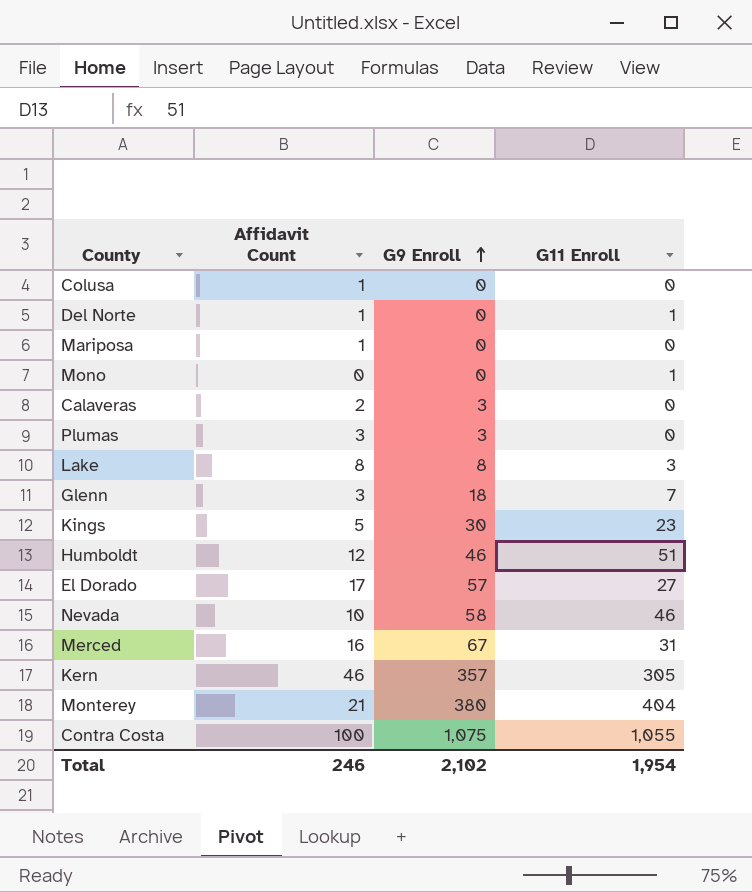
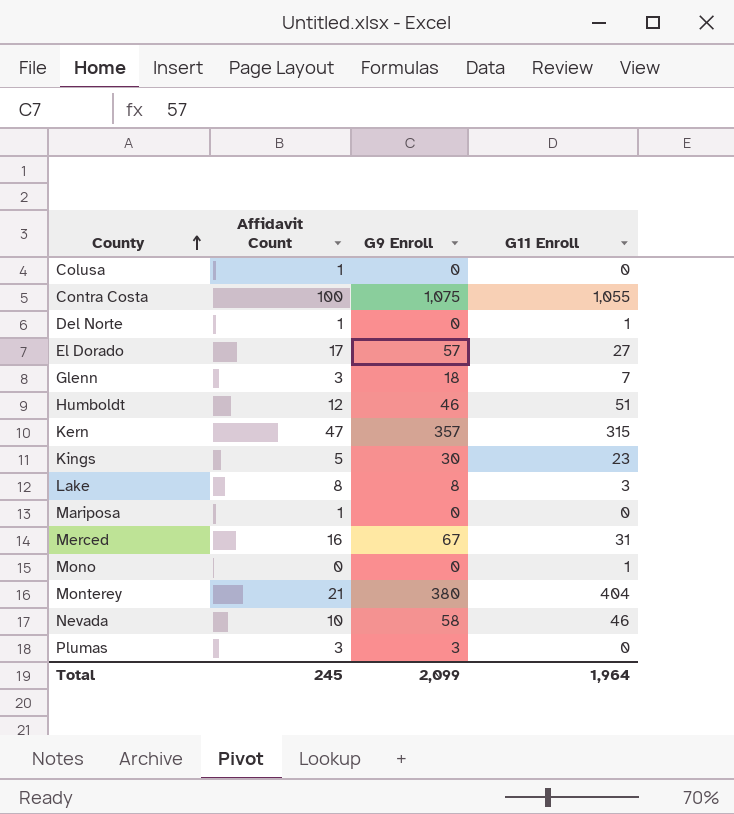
row order: G9 Enroll ascending -> County ascending
row Calaveras: 2 | 3 | 0 -> none
Kern | Affidavit Count: 46 -> 47
Kern | G11 Enroll: 305 -> 315
Total | Affidavit Count: 246 -> 245
Total | G9 Enroll: 2,102 -> 2,099
Total | G11 Enroll: 1,954 -> 1,964

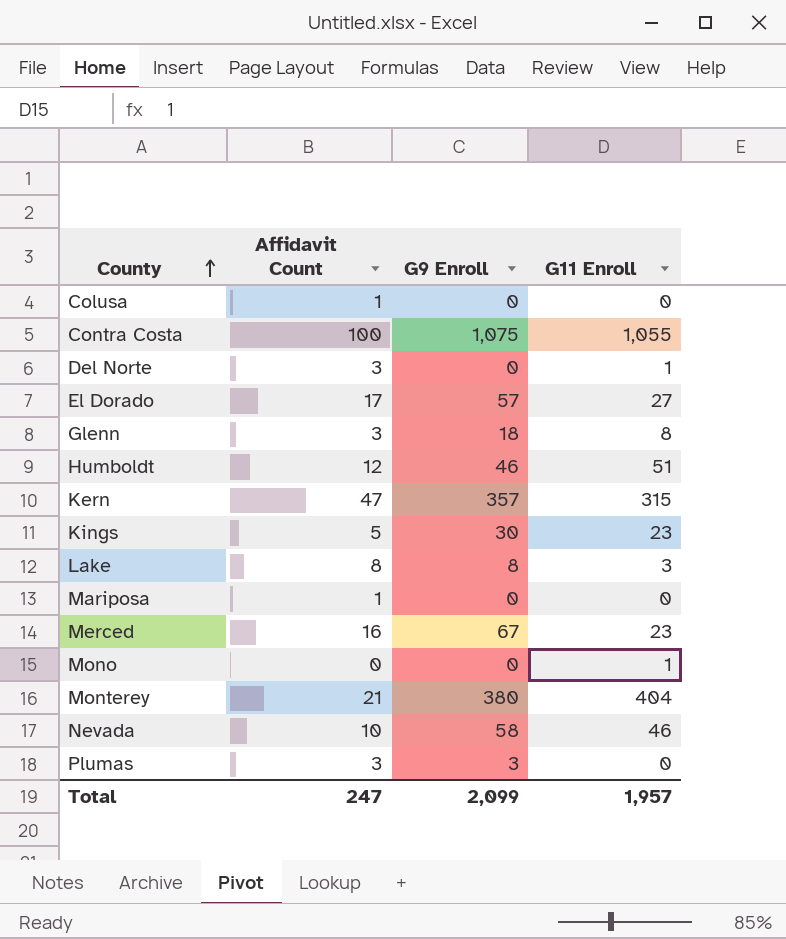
Del Norte | Affidavit Count: 1 -> 3
Glenn | G11 Enroll: 7 -> 8
Merced | G11 Enroll: 31 -> 23
Total | Affidavit Count: 245 -> 247
Total | G11 Enroll: 1,964 -> 1,957

